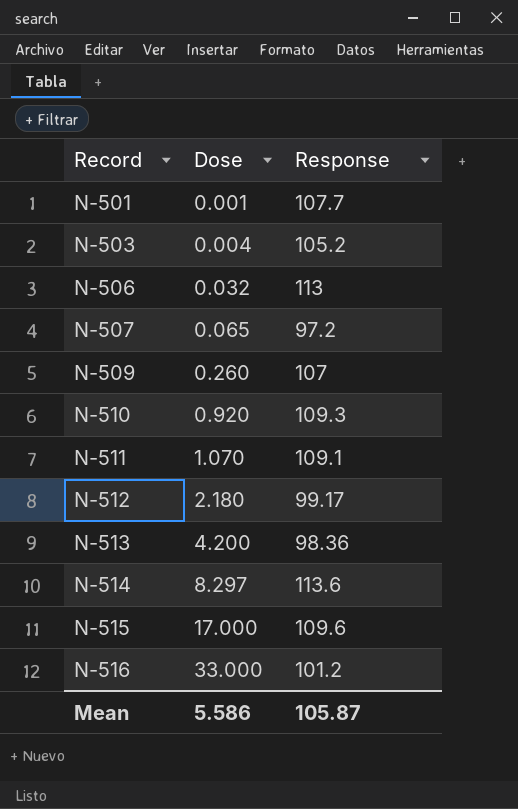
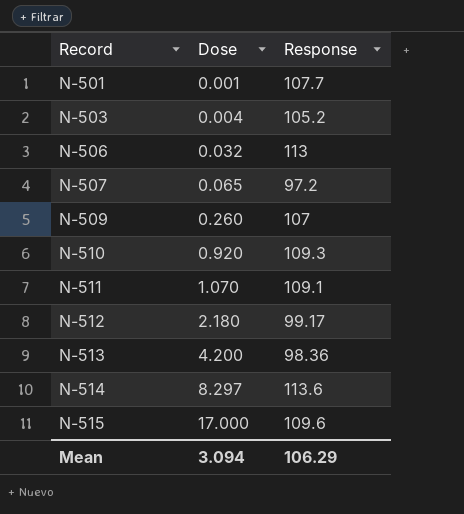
row N-516: 33.000 | 101.2 -> none
Mean | Dose: 5.586 -> 3.094
Mean | Response: 105.87 -> 106.29

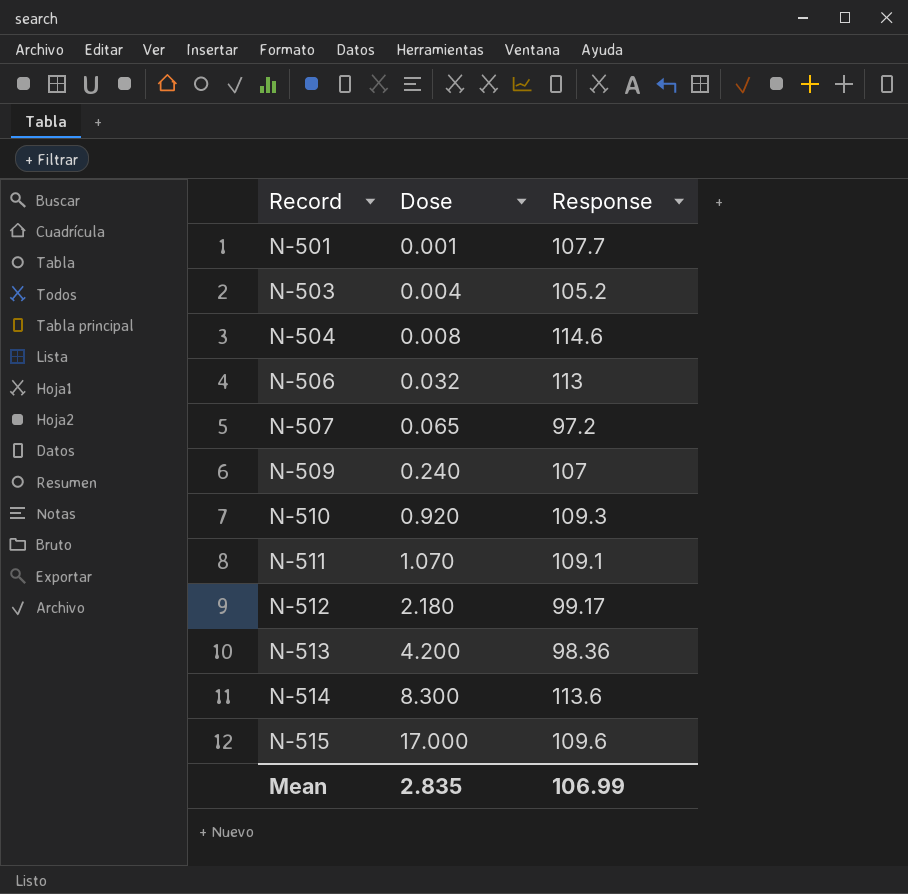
row N-504: none -> 0.008 | 114.6
N-509 | Dose: 0.260 -> 0.240
N-514 | Dose: 8.297 -> 8.300
Mean | Dose: 3.094 -> 2.835
Mean | Response: 106.29 -> 106.99

